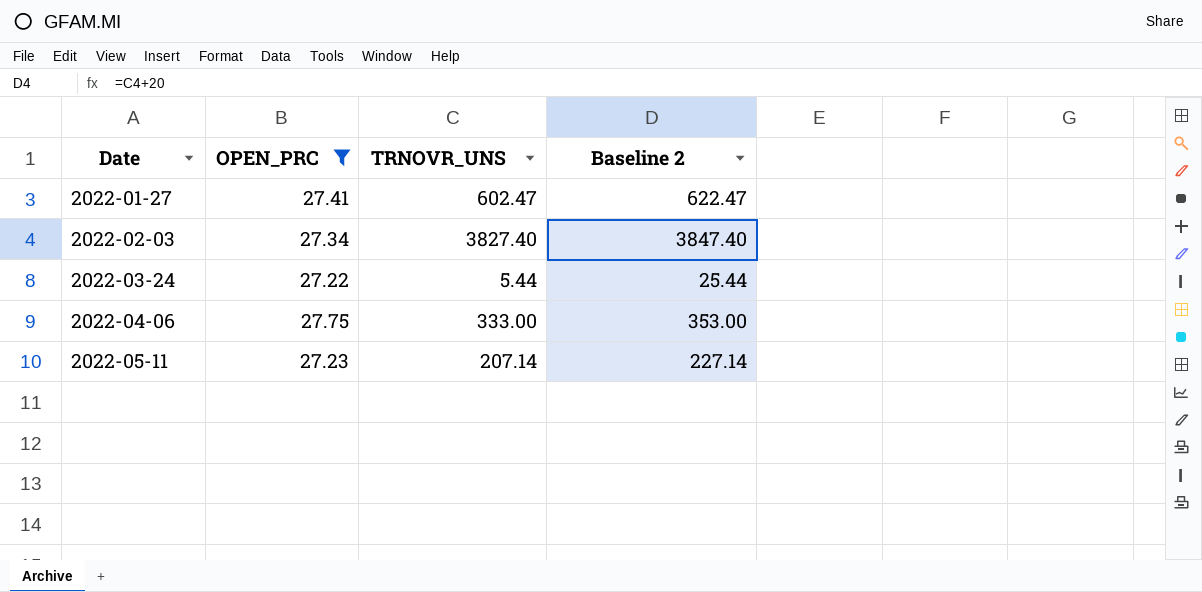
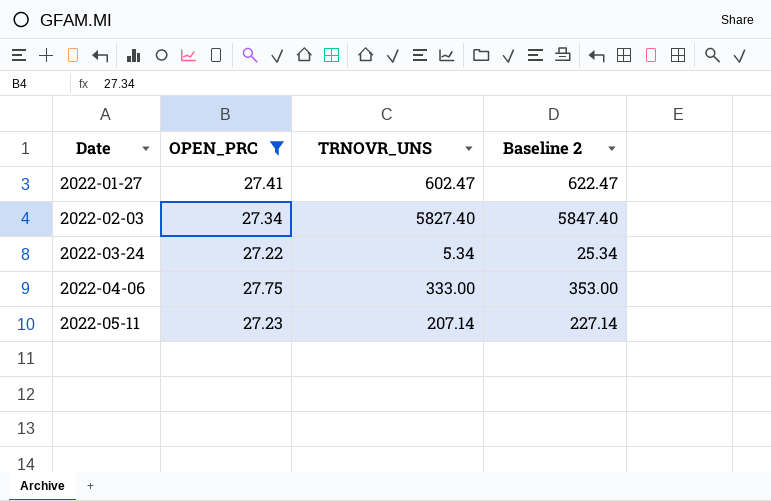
2022-02-03 | TRNOVR_UNS: 3827.40 -> 5827.40
2022-02-03 | Baseline 2: 3847.40 -> 5847.40
2022-03-24 | TRNOVR_UNS: 5.44 -> 5.34
2022-03-24 | Baseline 2: 25.44 -> 25.34

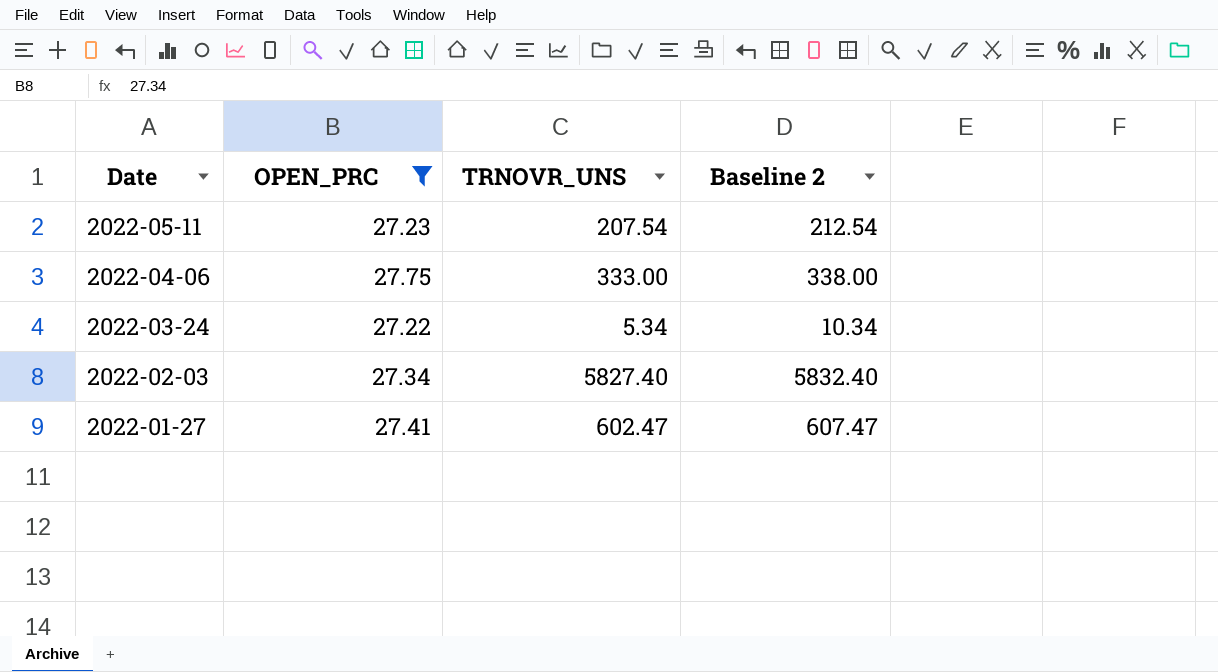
row order: Date ascending -> Date descending
column Baseline 2 | formula: [TRNOVR_UNS] + 20 -> [TRNOVR_UNS] + 5
2022-05-11 | TRNOVR_UNS: 207.14 -> 207.54

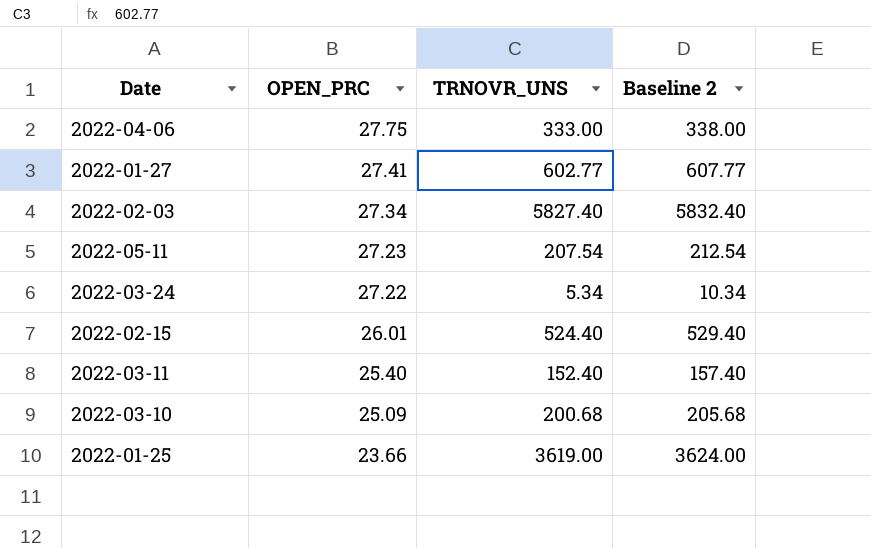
filter: OPEN_PRC >= 27.22 -> none
row order: Date descending -> OPEN_PRC descending
2022-01-27 | TRNOVR_UNS: 602.47 -> 602.77
2022-01-27 | Baseline 2: 607.47 -> 607.77

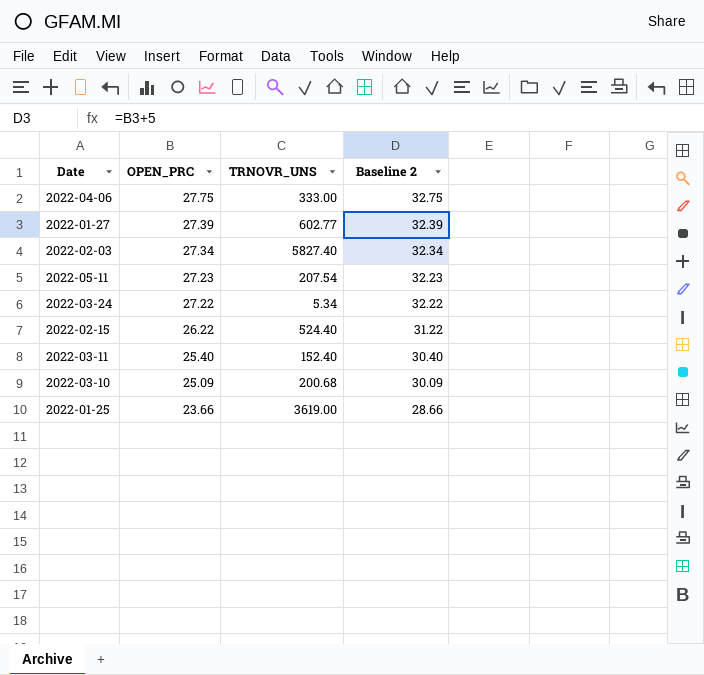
column Baseline 2 | formula: [TRNOVR_UNS] + 5 -> [OPEN_PRC] + 5
2022-01-27 | OPEN_PRC: 27.41 -> 27.39
2022-02-15 | OPEN_PRC: 26.01 -> 26.22

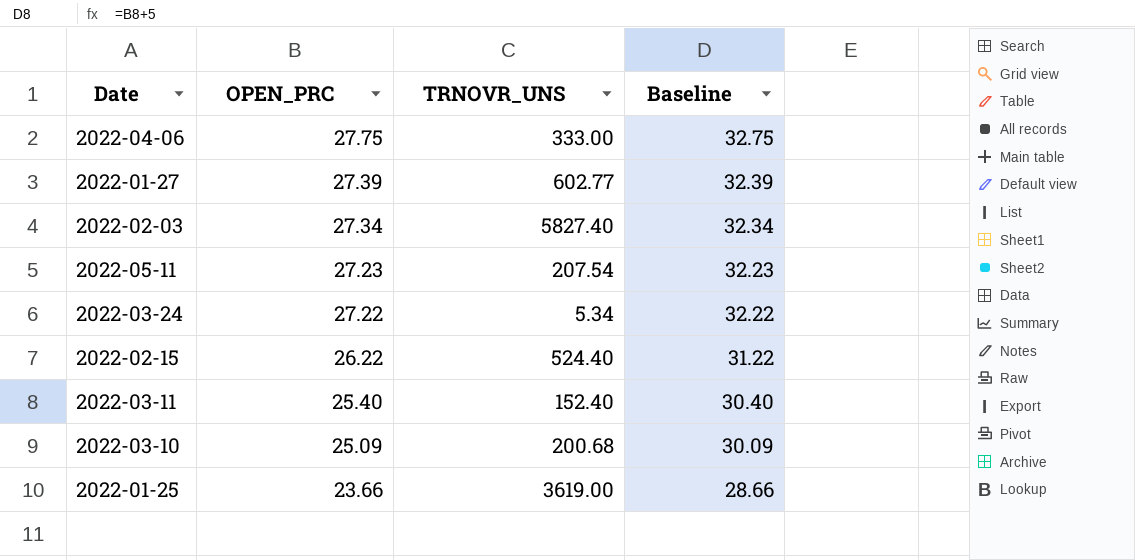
column name: Baseline 2 -> Baseline

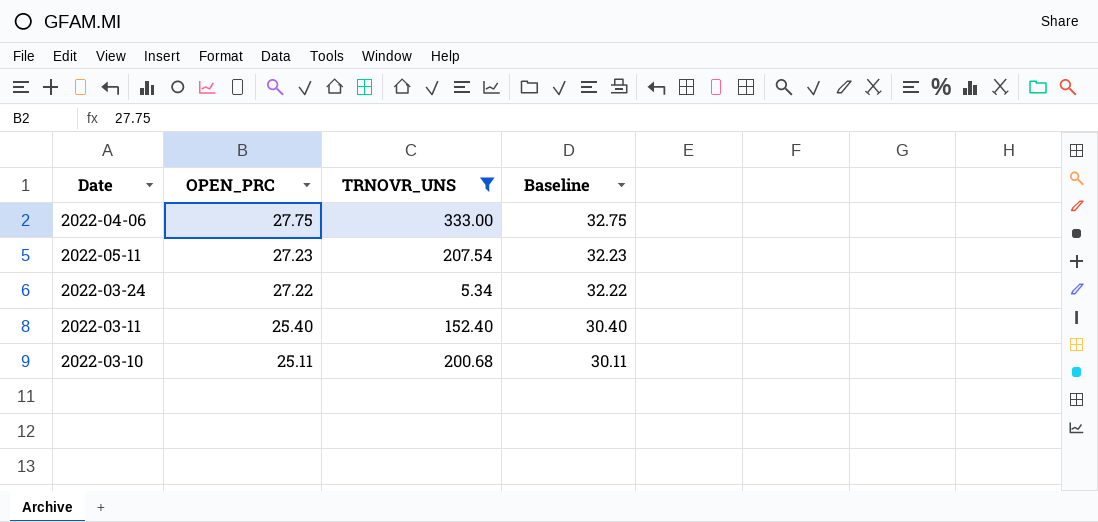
filter: none -> TRNOVR_UNS <= 333.00
2022-03-10 | OPEN_PRC: 25.09 -> 25.11
2022-03-10 | Baseline: 30.09 -> 30.11

